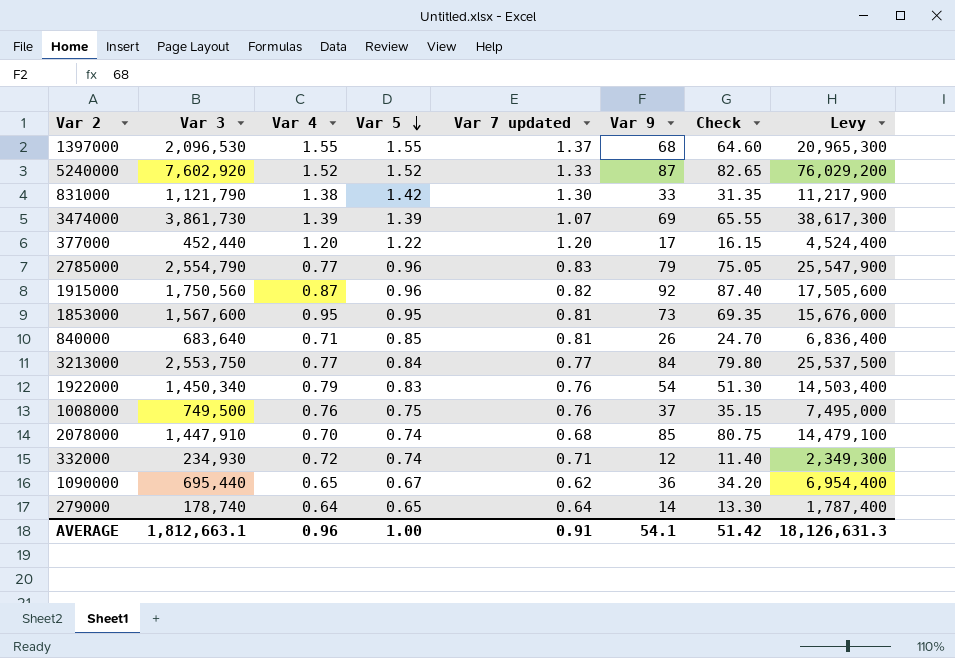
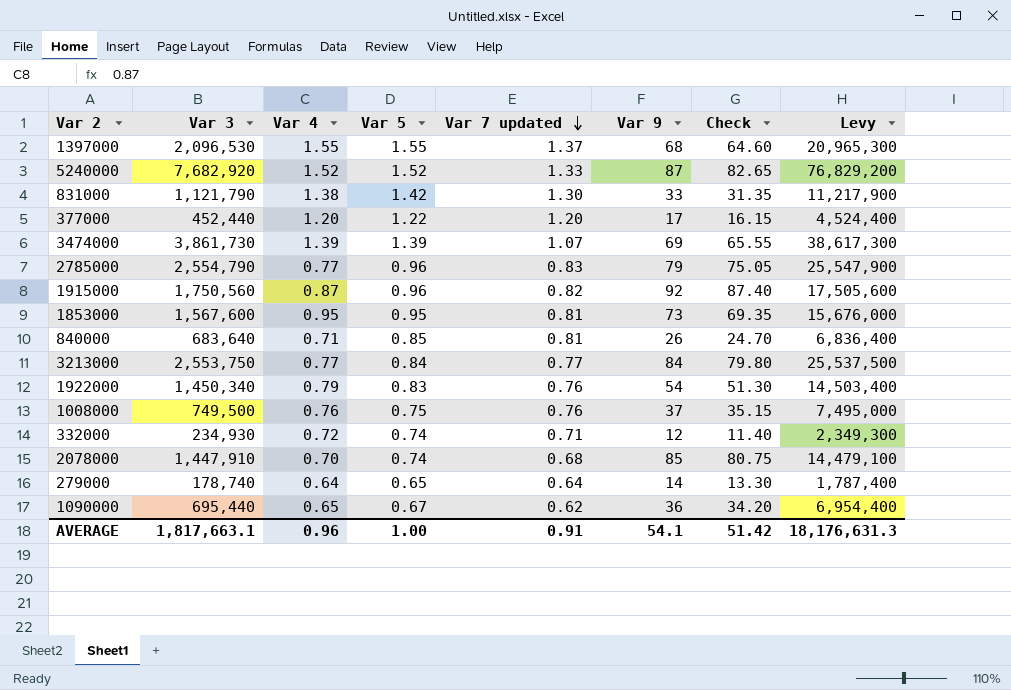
row order: Var 5 descending -> Var 7 updated descending
5240000 | Var 3: 7,602,920 -> 7,682,920
5240000 | Levy: 76,029,200 -> 76,829,200
AVERAGE | Var 3: 1,812,663.1 -> 1,817,663.1
AVERAGE | Levy: 18,126,631.3 -> 18,176,631.3

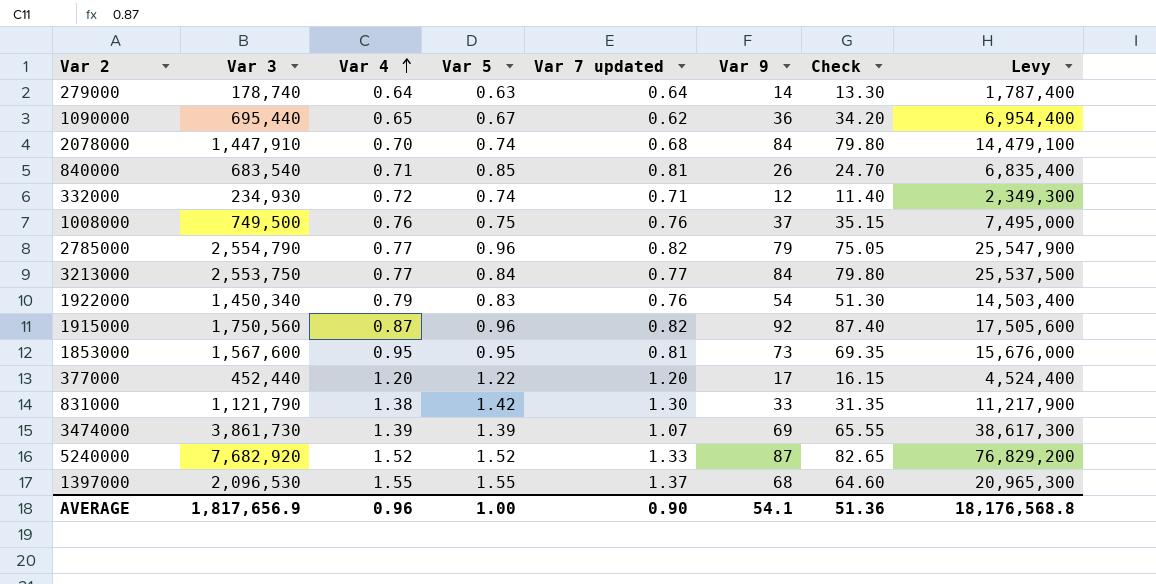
row order: Var 7 updated descending -> Var 4 ascending
279000 | Var 5: 0.65 -> 0.63
2078000 | Var 9: 85 -> 84
2078000 | Check: 80.75 -> 79.80
840000 | Var 3: 683,640 -> 683,540
840000 | Levy: 6,836,400 -> 6,835,400
2785000 | Var 7 updated: 0.83 -> 0.82
AVERAGE | Var 3: 1,817,663.1 -> 1,817,656.9
AVERAGE | Var 7 updated: 0.91 -> 0.90
AVERAGE | Check: 51.42 -> 51.36
AVERAGE | Levy: 18,176,631.3 -> 18,176,568.8

